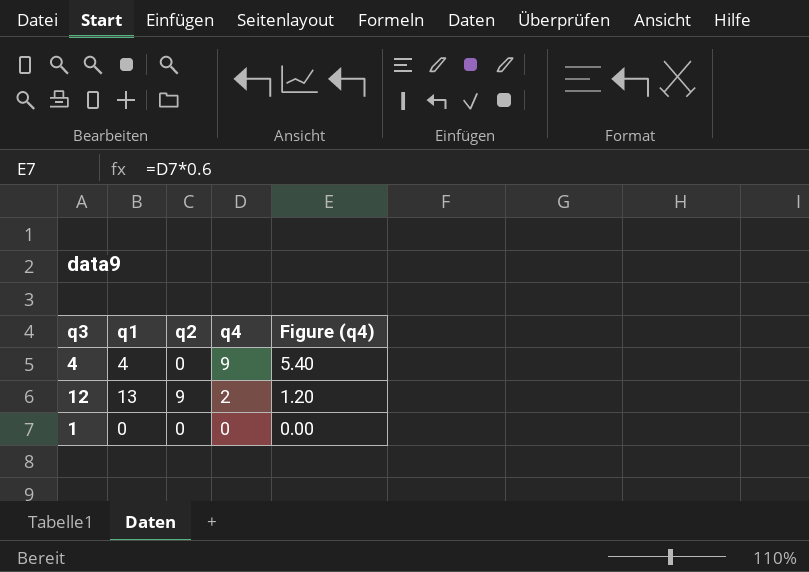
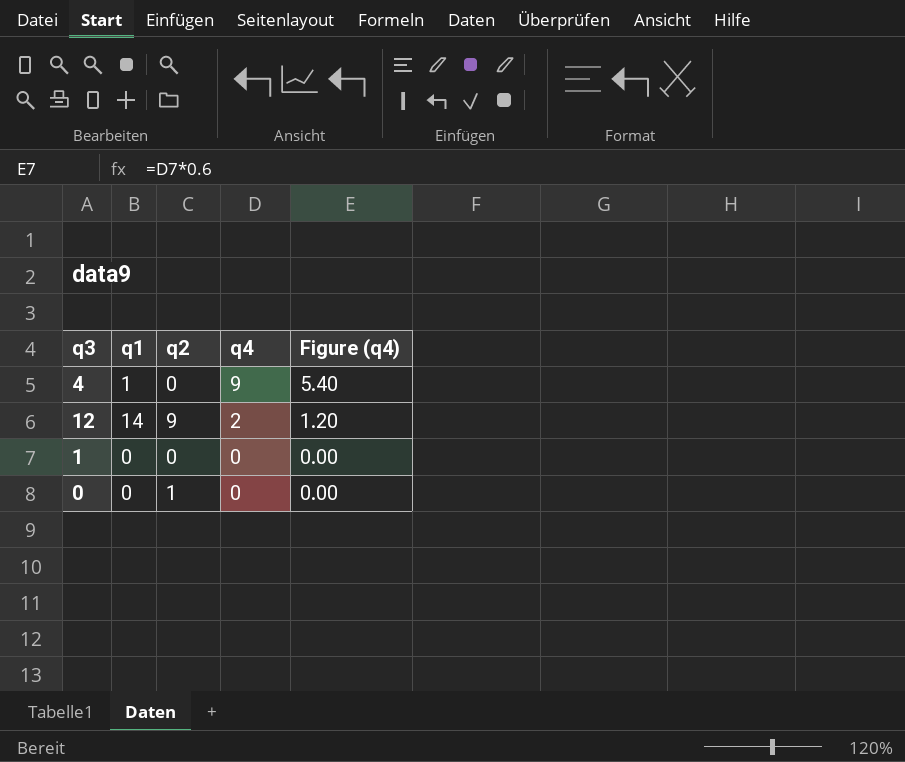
4 | q1: 4 -> 1
12 | q1: 13 -> 14
row 0: none -> 0 | 1 | 0 | 0.00

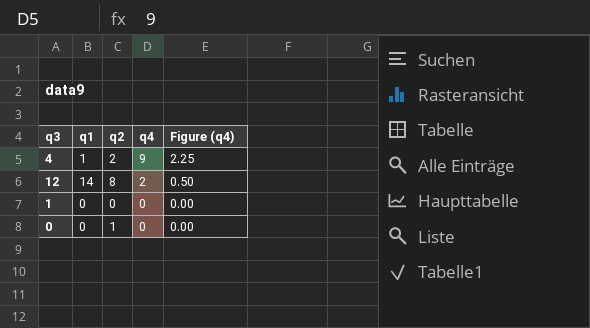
column Figure (q4) | formula: [q4] * 0.6 -> [q4] * 0.25
4 | q2: 0 -> 2
12 | q2: 9 -> 8

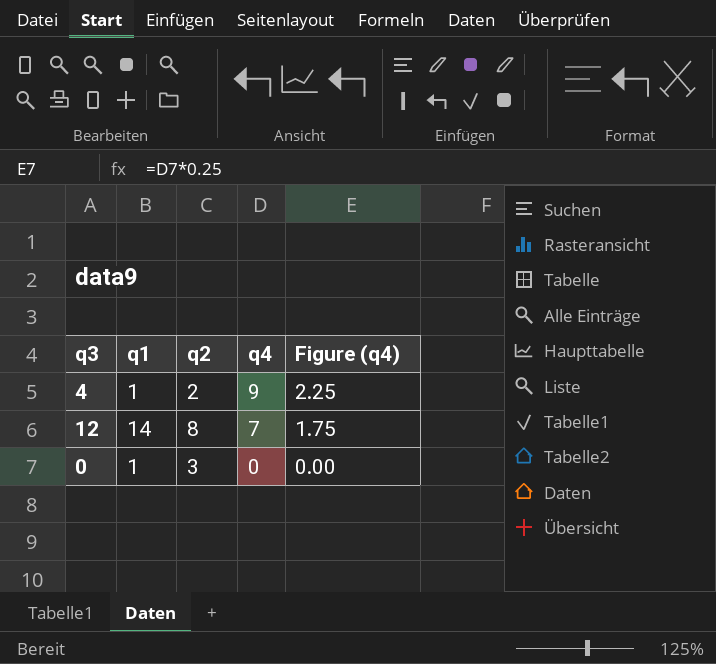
row 1: 0 | 0 | 0 | 0.00 -> none
12 | q4: 2 -> 7
12 | Figure (q4): 0.50 -> 1.75
0 | q1: 0 -> 1
0 | q2: 1 -> 3

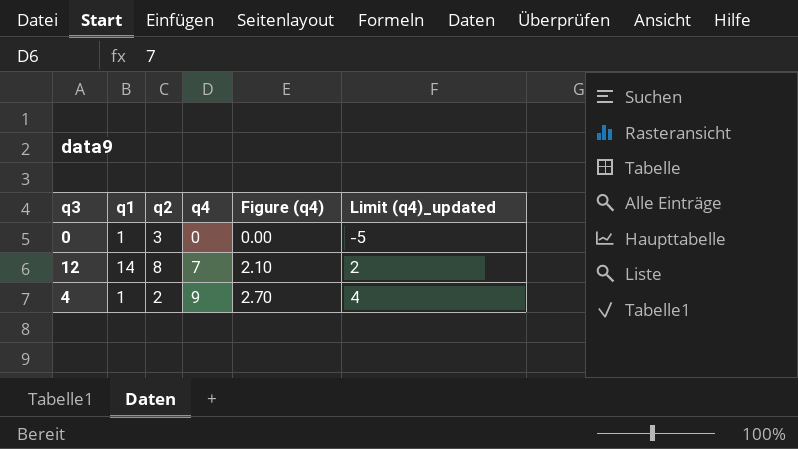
row order: q4 descending -> q4 ascending
column Figure (q4) | formula: [q4] * 0.25 -> [q4] * 0.3
column Limit (q4)_updated | formula: none -> [q4] - 5

